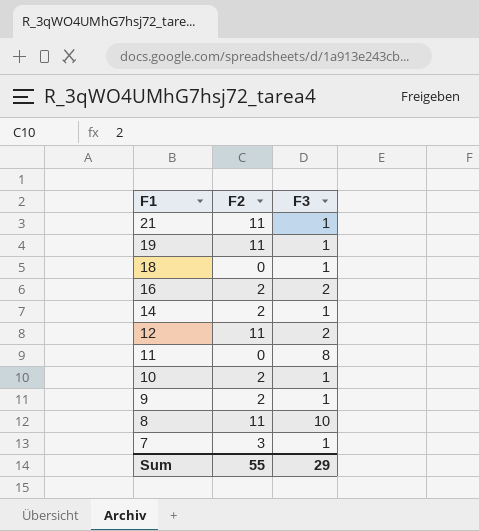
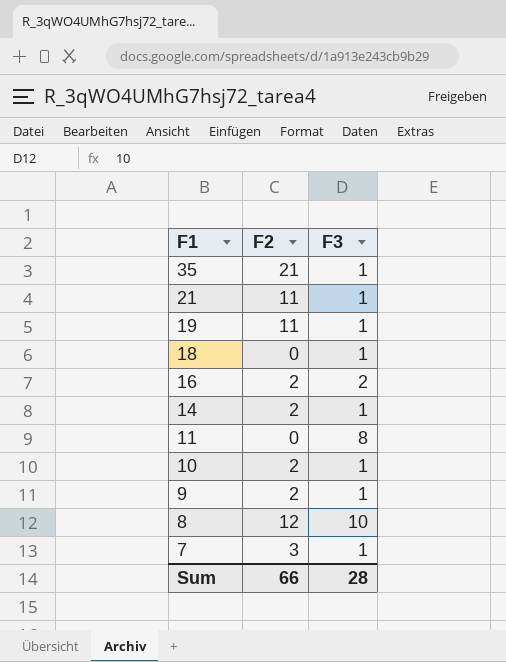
row 12: 11 | 2 -> none
row 35: none -> 21 | 1
8 | F2: 11 -> 12
Sum | F2: 55 -> 66
Sum | F3: 29 -> 28

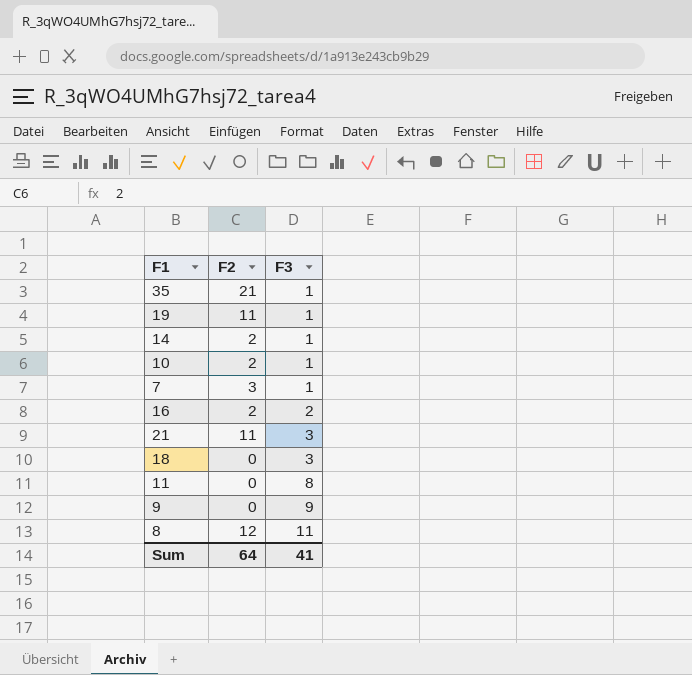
row order: F1 descending -> F3 ascending
21 | F3: 1 -> 3
18 | F3: 1 -> 3
9 | F2: 2 -> 0
9 | F3: 1 -> 9
8 | F3: 10 -> 11
Sum | F2: 66 -> 64
Sum | F3: 28 -> 41

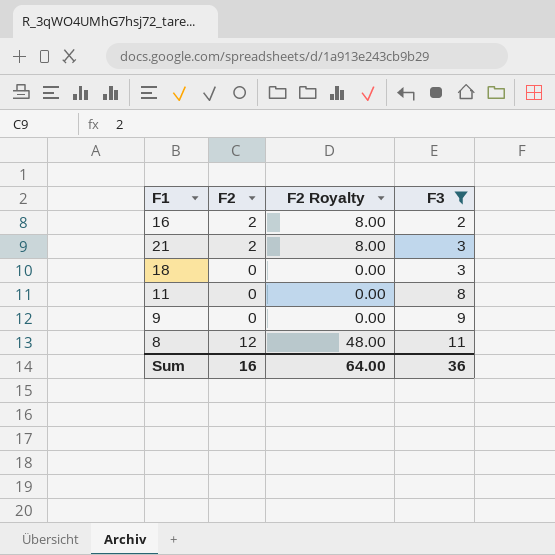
filter: none -> F3 != 1
column F2 Royalty | formula: none -> [F2] * 4
21 | F2: 11 -> 2
Sum | F2: 64 -> 16
Sum | F3: 41 -> 36

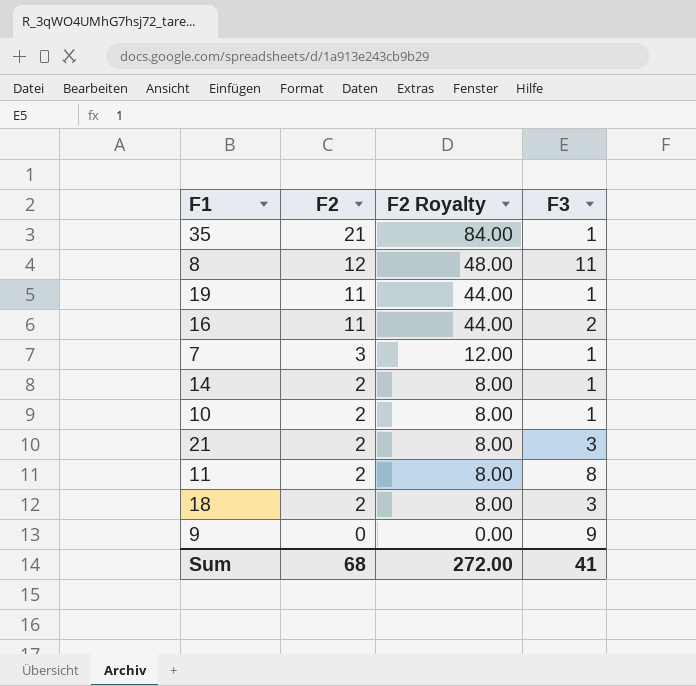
filter: F3 != 1 -> none
row order: F3 ascending -> F2 descending
16 | F2: 2 -> 11
16 | F2 Royalty: 8.00 -> 44.00
11 | F2: 0 -> 2
11 | F2 Royalty: 0.00 -> 8.00
18 | F2: 0 -> 2
18 | F2 Royalty: 0.00 -> 8.00
Sum | F2: 16 -> 68
Sum | F2 Royalty: 64.00 -> 272.00
Sum | F3: 36 -> 41

